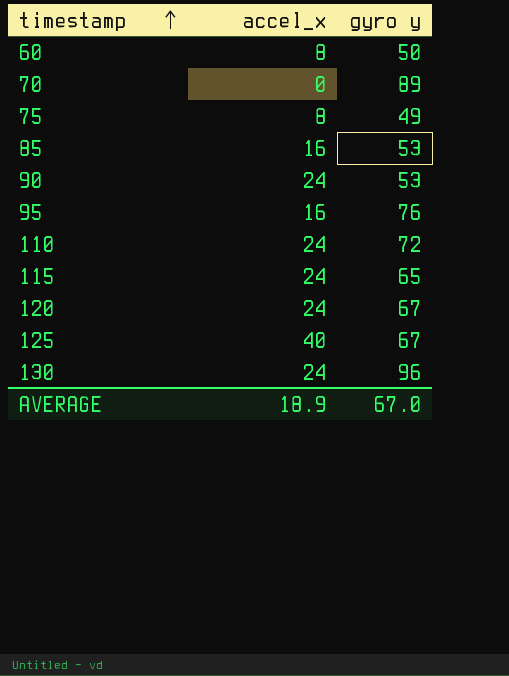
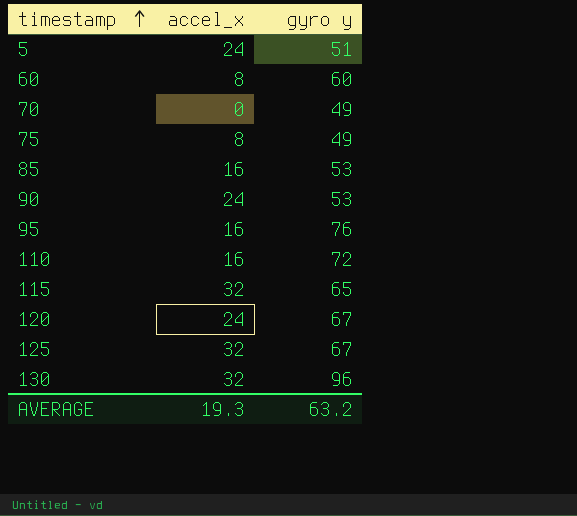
row 5: none -> 24 | 51
60 | gyro y: 50 -> 60
70 | gyro y: 89 -> 49
110 | accel_x: 24 -> 16
115 | accel_x: 24 -> 32
125 | accel_x: 40 -> 32
130 | accel_x: 24 -> 32
AVERAGE | accel_x: 18.9 -> 19.3
AVERAGE | gyro y: 67.0 -> 63.2

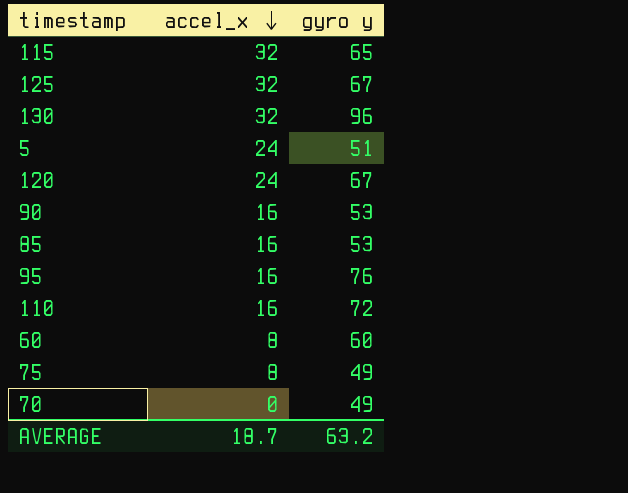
row order: timestamp ascending -> accel_x descending
90 | accel_x: 24 -> 16
AVERAGE | accel_x: 19.3 -> 18.7

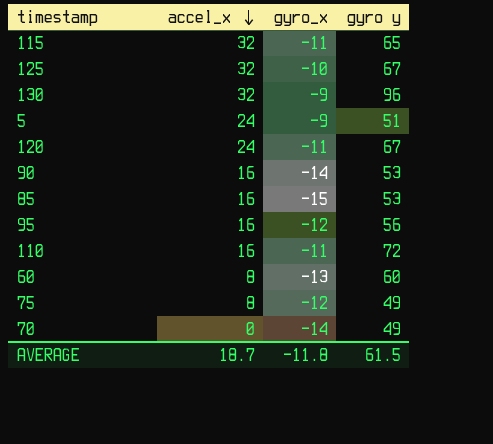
column gyro_x | position: none -> 3
95 | gyro y: 76 -> 56
AVERAGE | gyro y: 63.2 -> 61.5

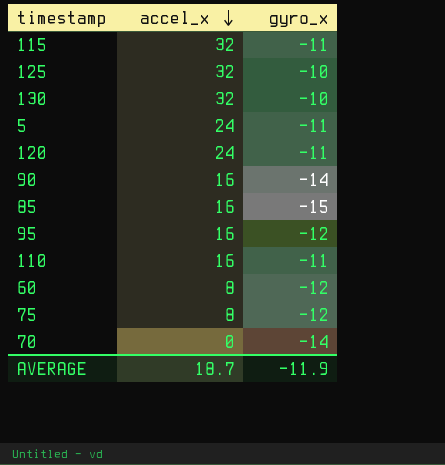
column gyro y | position: 4 -> none
130 | gyro_x: -9 -> -10
5 | gyro_x: -9 -> -11
60 | gyro_x: -13 -> -12
AVERAGE | gyro_x: -11.8 -> -11.9

